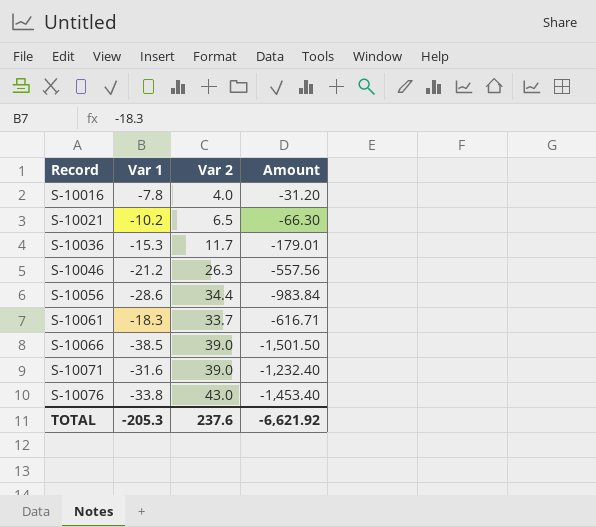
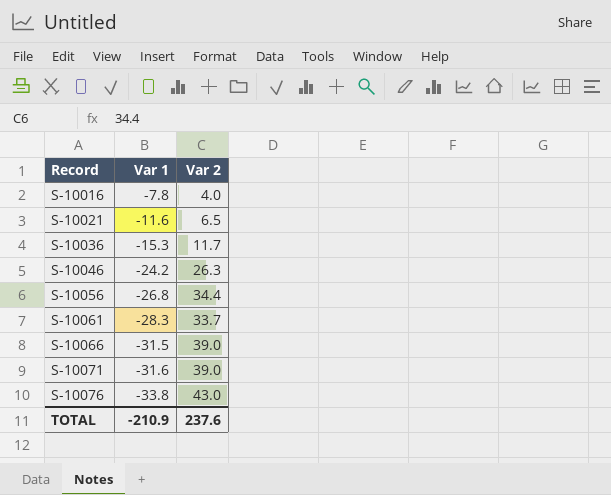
column Amount | formula: [Var 1] * [Var 2] -> none
S-10021 | Var 1: -10.2 -> -11.6
S-10046 | Var 1: -21.2 -> -24.2
S-10056 | Var 1: -28.6 -> -26.8
S-10061 | Var 1: -18.3 -> -28.3
S-10066 | Var 1: -38.5 -> -31.5
TOTAL | Var 1: -205.3 -> -210.9

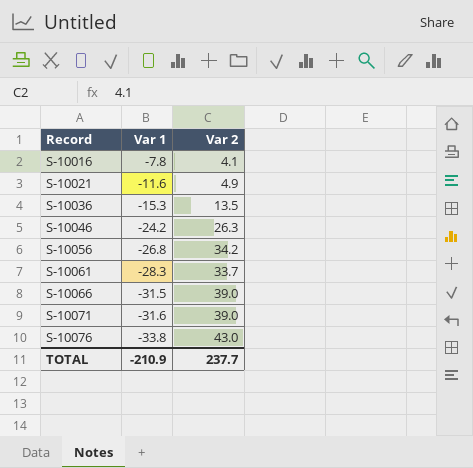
S-10016 | Var 2: 4.0 -> 4.1
S-10021 | Var 2: 6.5 -> 4.9
S-10036 | Var 2: 11.7 -> 13.5
S-10056 | Var 2: 34.4 -> 34.2
TOTAL | Var 2: 237.6 -> 237.7

